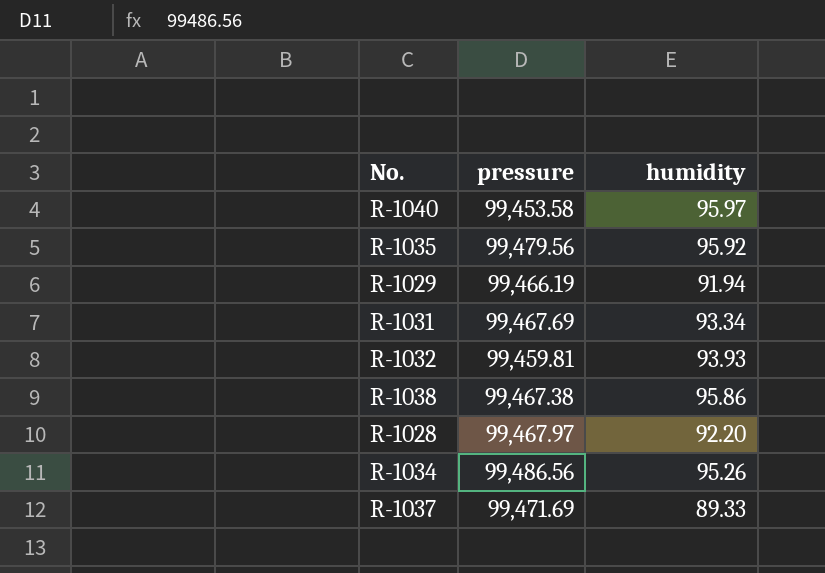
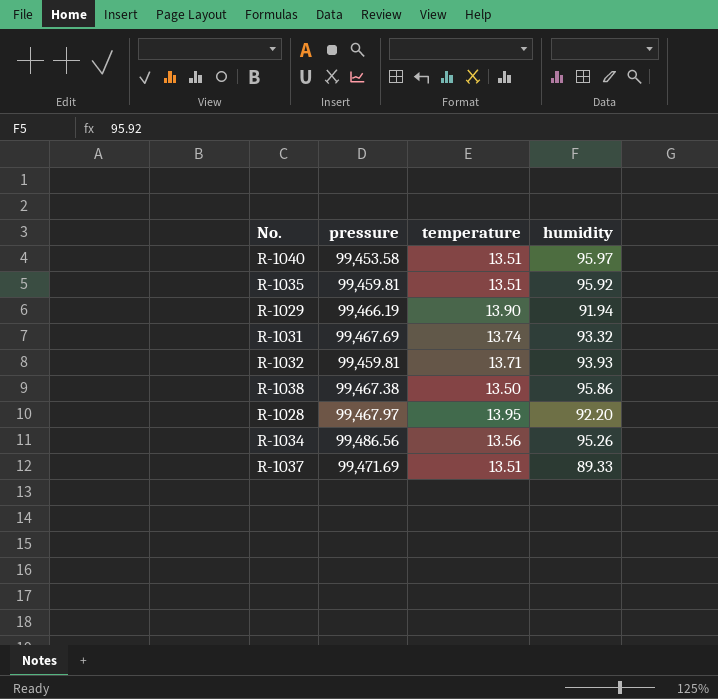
column temperature | position: none -> 3
R-1035 | pressure: 99,479.56 -> 99,459.81
R-1031 | humidity: 93.34 -> 93.32

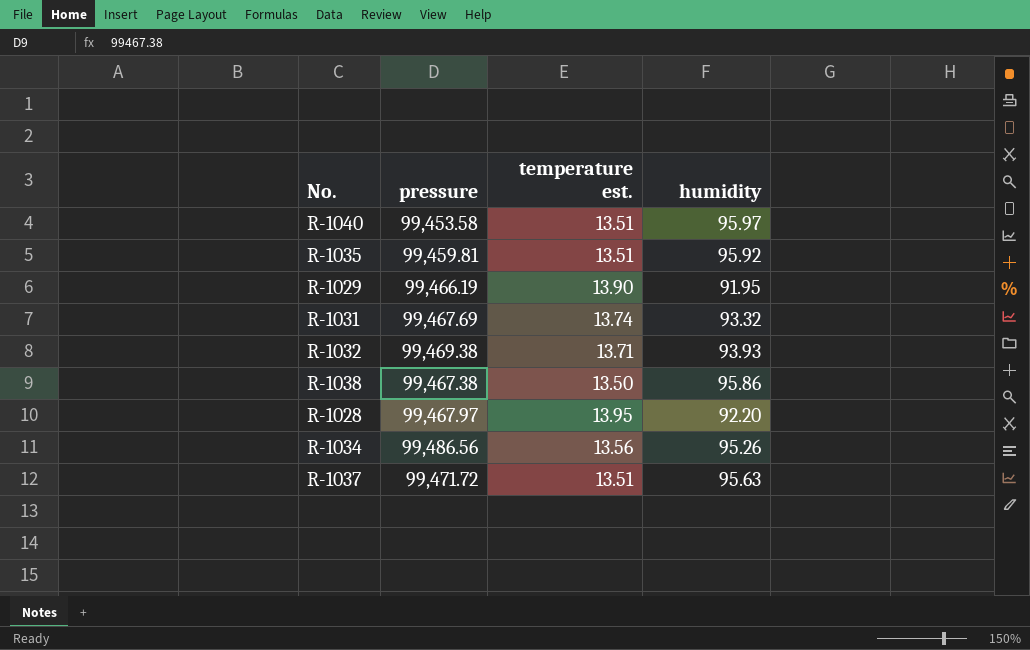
column name: temperature -> temperature est.
R-1029 | humidity: 91.94 -> 91.95
R-1032 | pressure: 99,459.81 -> 99,469.38
R-1037 | pressure: 99,471.69 -> 99,471.72
R-1037 | humidity: 89.33 -> 95.63

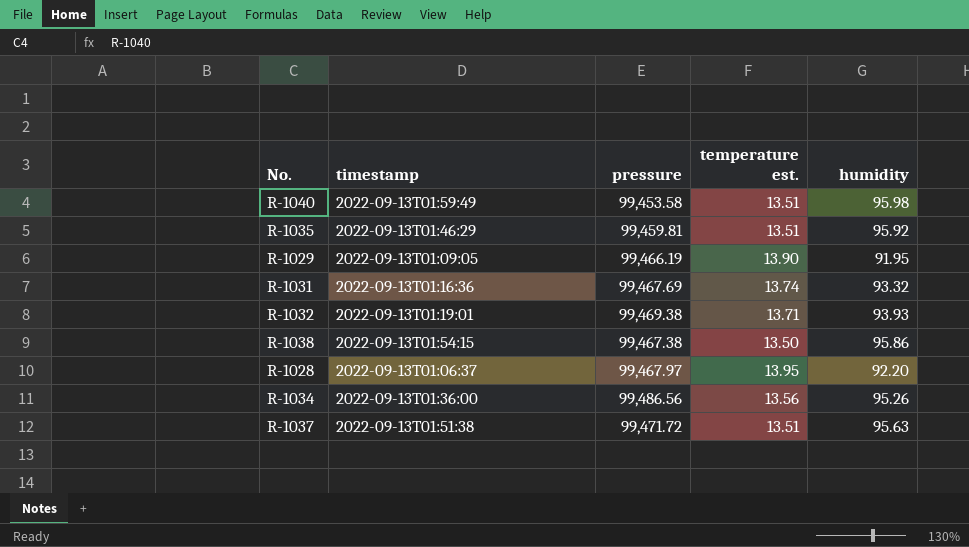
column timestamp | position: none -> 2
R-1040 | humidity: 95.97 -> 95.98

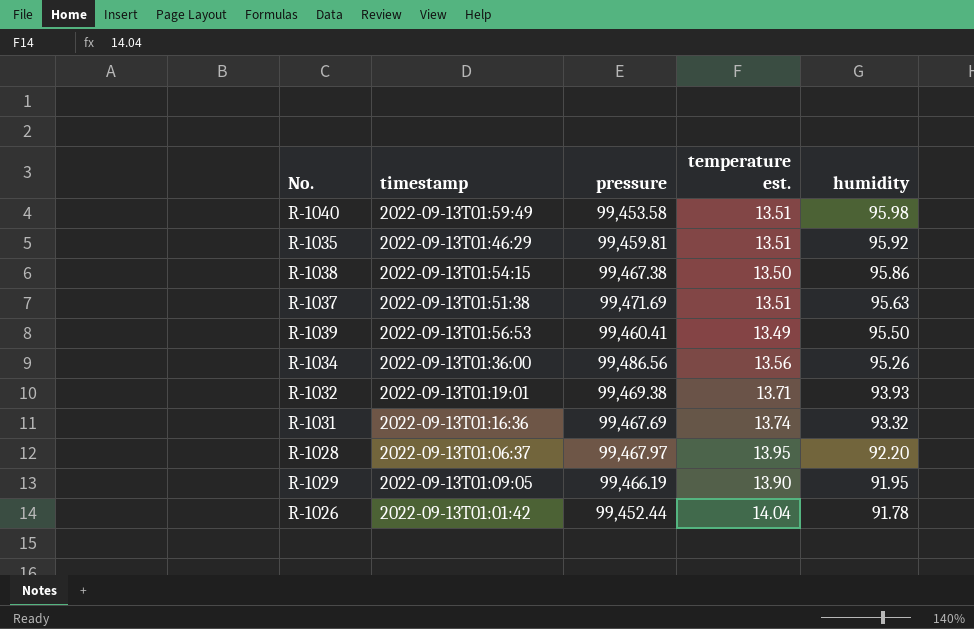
row order: none -> humidity descending
R-1037 | pressure: 99,471.72 -> 99,471.69
row R-1039: none -> 2022-09-13T01:56:53 | 99,460.41 | 13.49 | 95.50
row R-1026: none -> 2022-09-13T01:01:42 | 99,452.44 | 14.04 | 91.78

